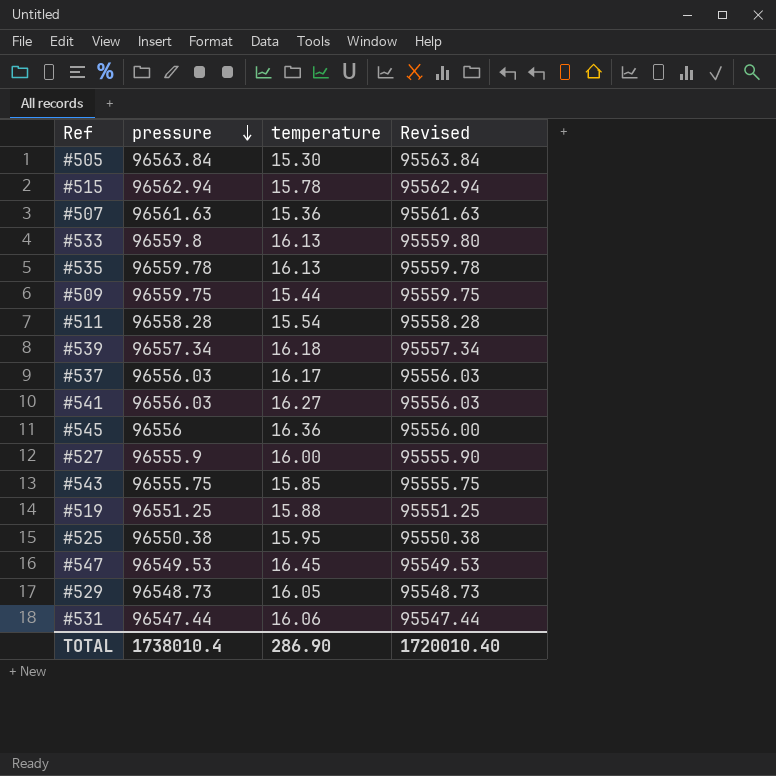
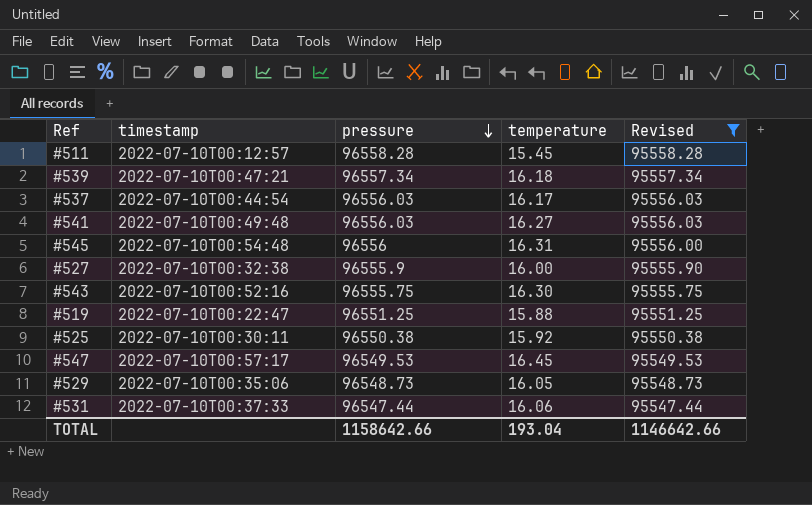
filter: none -> Revised <= 95558.28
column timestamp | position: none -> 2
#511 | temperature: 15.54 -> 15.45
#545 | temperature: 16.36 -> 16.31
#543 | temperature: 15.85 -> 16.30
#525 | temperature: 15.95 -> 15.92
TOTAL | pressure: 1738010.4 -> 1158642.66
TOTAL | temperature: 286.90 -> 193.04
TOTAL | Revised: 1720010.40 -> 1146642.66

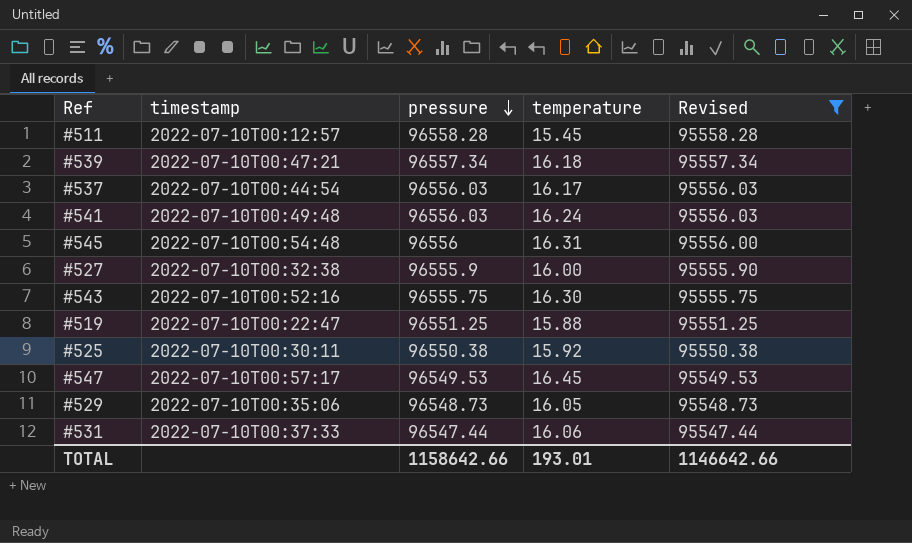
#541 | temperature: 16.27 -> 16.24
TOTAL | temperature: 193.04 -> 193.01

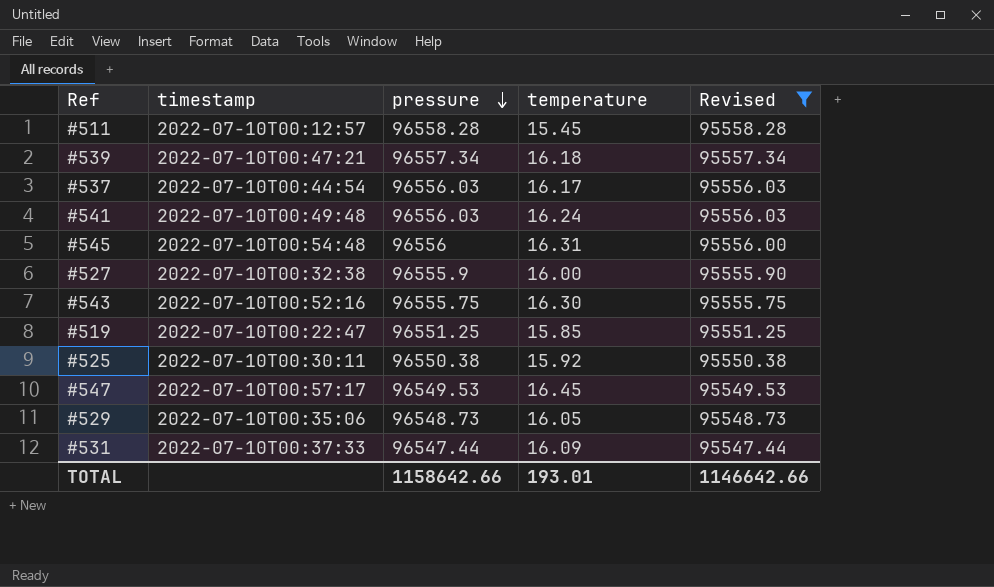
#519 | temperature: 15.88 -> 15.85
#531 | temperature: 16.06 -> 16.09

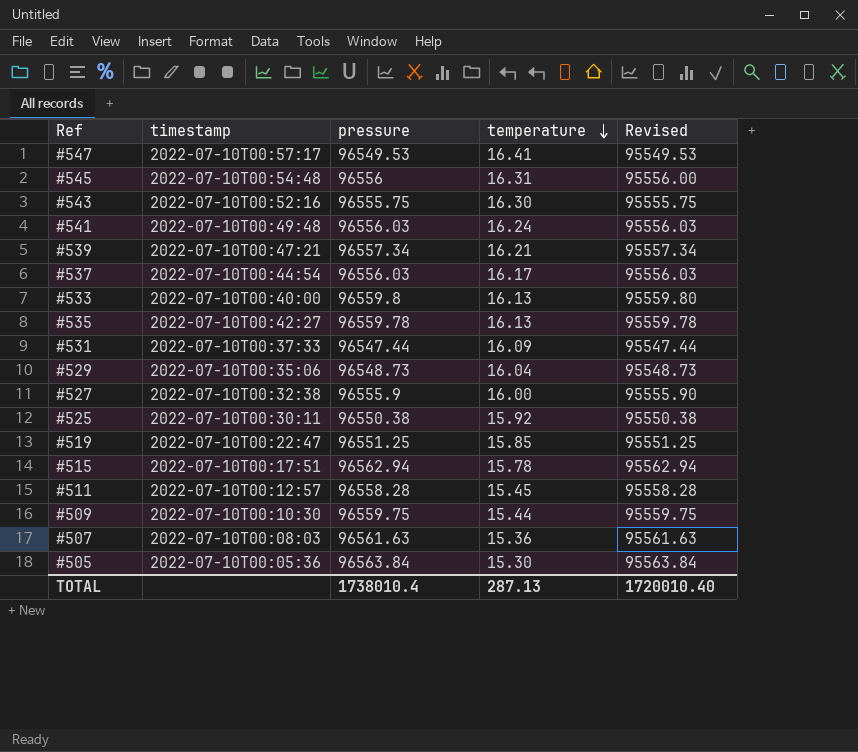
filter: Revised <= 95558.28 -> none
row order: pressure descending -> temperature descending
#547 | temperature: 16.45 -> 16.41
#539 | temperature: 16.18 -> 16.21
#529 | temperature: 16.05 -> 16.04
TOTAL | pressure: 1158642.66 -> 1738010.4
TOTAL | temperature: 193.01 -> 287.13
TOTAL | Revised: 1146642.66 -> 1720010.40

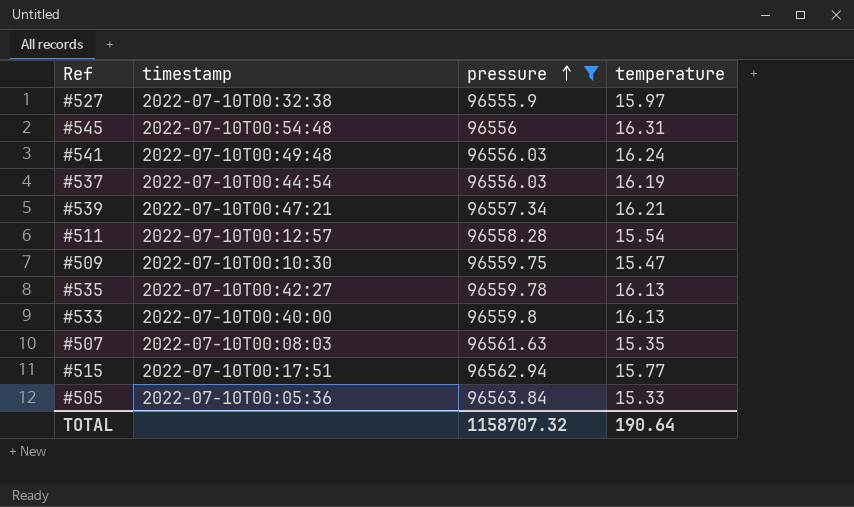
filter: none -> pressure >= 96555.9
row order: temperature descending -> pressure ascending
column Revised | formula: [pressure] - 1000 -> none
#527 | temperature: 16.00 -> 15.97
#537 | temperature: 16.17 -> 16.19
#511 | temperature: 15.45 -> 15.54
#509 | temperature: 15.44 -> 15.47
#507 | temperature: 15.36 -> 15.35
#515 | temperature: 15.78 -> 15.77
#505 | temperature: 15.30 -> 15.33
TOTAL | pressure: 1738010.4 -> 1158707.32
TOTAL | temperature: 287.13 -> 190.64

